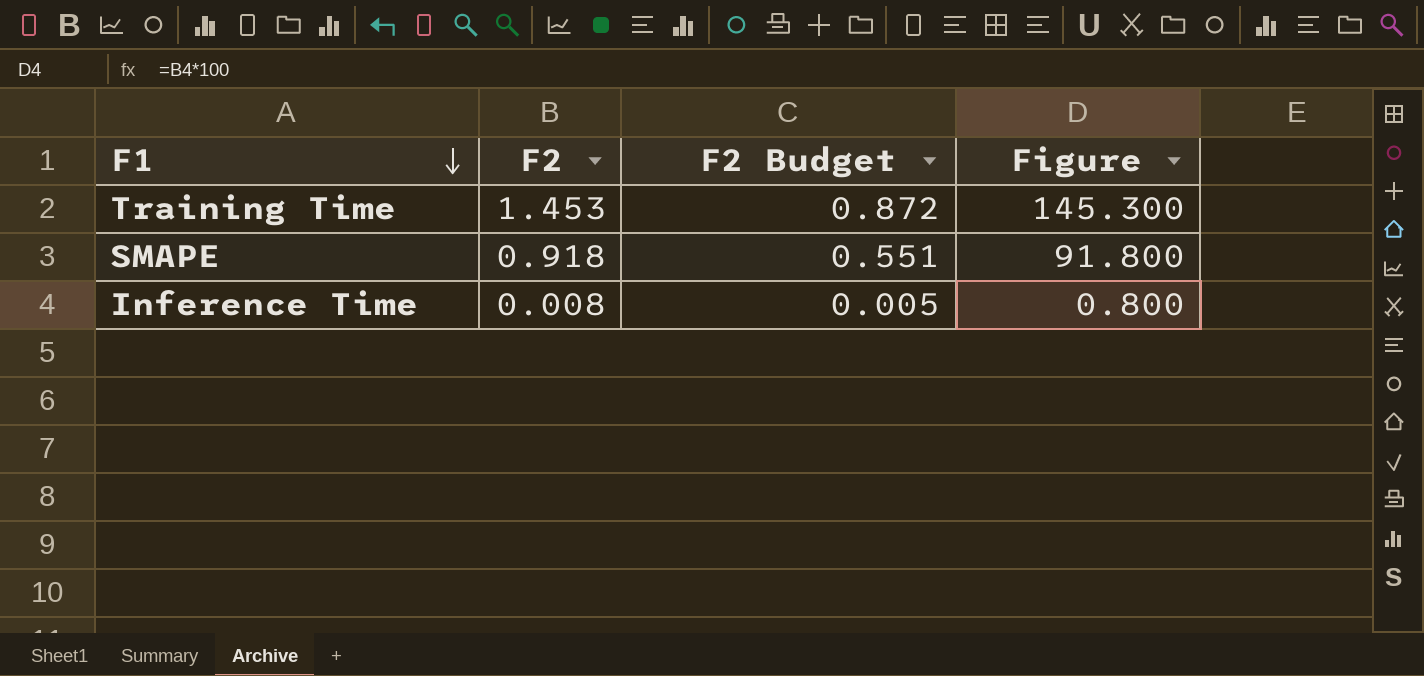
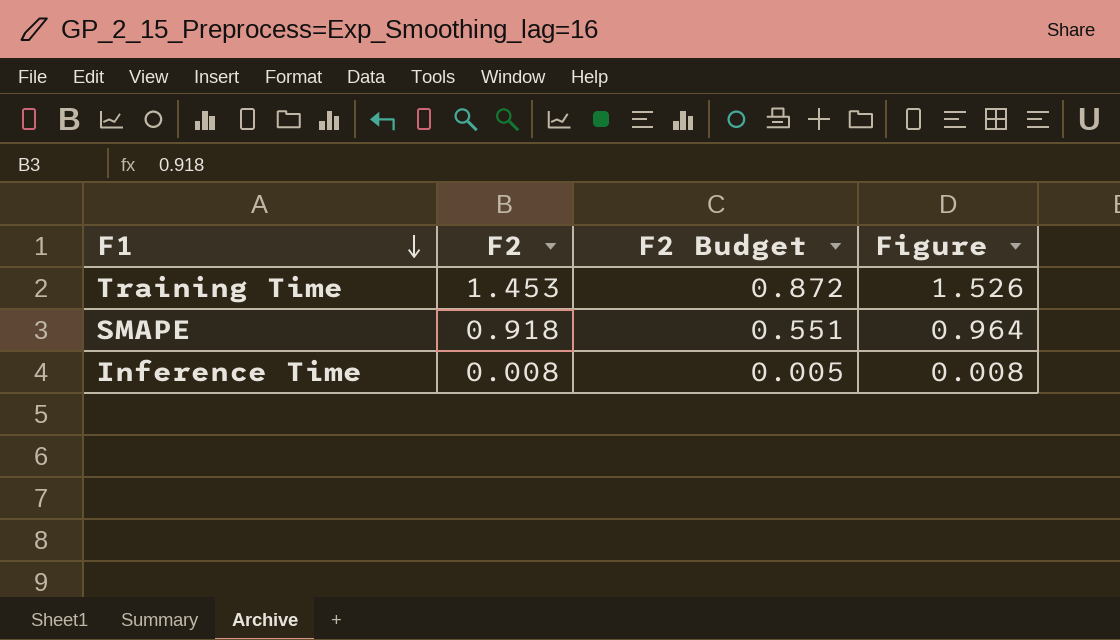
column Figure | formula: [F2] * 100 -> [F2] * 1.05

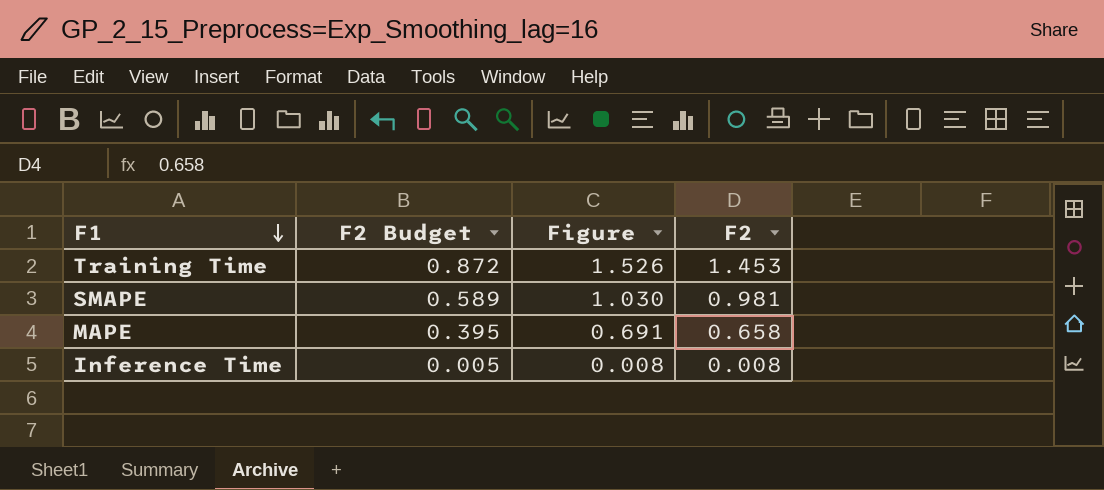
column F2 | position: 2 -> 4
SMAPE | F2 Budget: 0.551 -> 0.589
SMAPE | Figure: 0.964 -> 1.030
SMAPE | F2: 0.918 -> 0.981
row MAPE: none -> 0.395 | 0.691 | 0.658

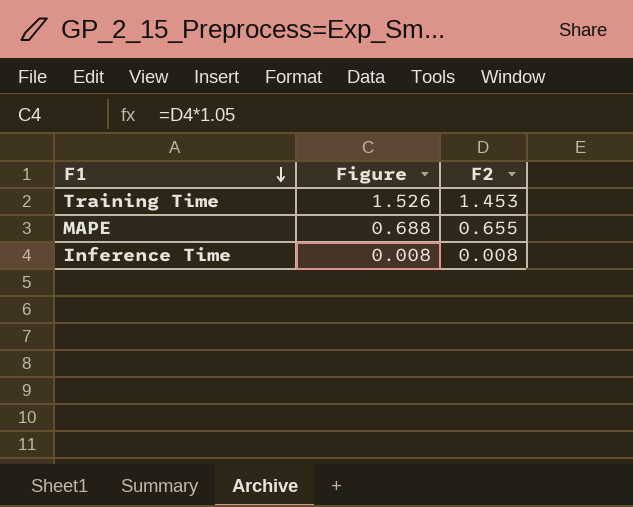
column F2 Budget | formula: [F2] * 0.6 -> none
row SMAPE: 0.589 | 1.030 | 0.981 -> none
MAPE | Figure: 0.691 -> 0.688
MAPE | F2: 0.658 -> 0.655

